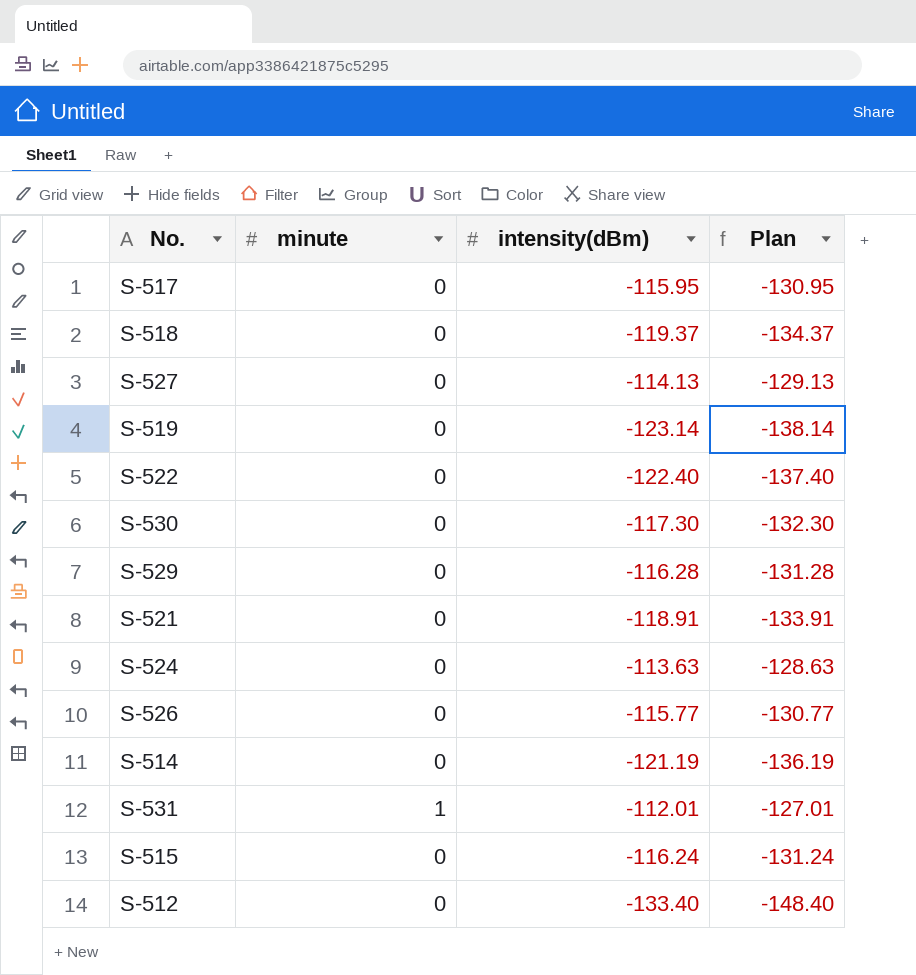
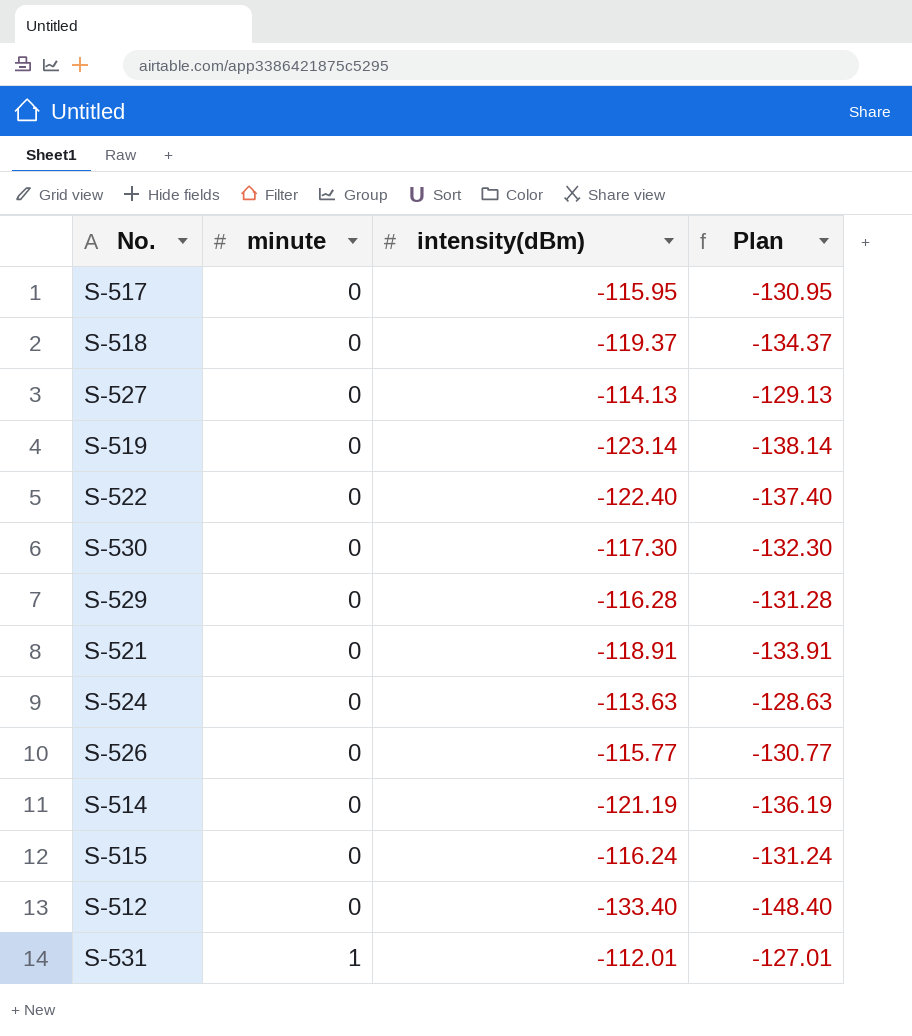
row order: none -> minute ascending

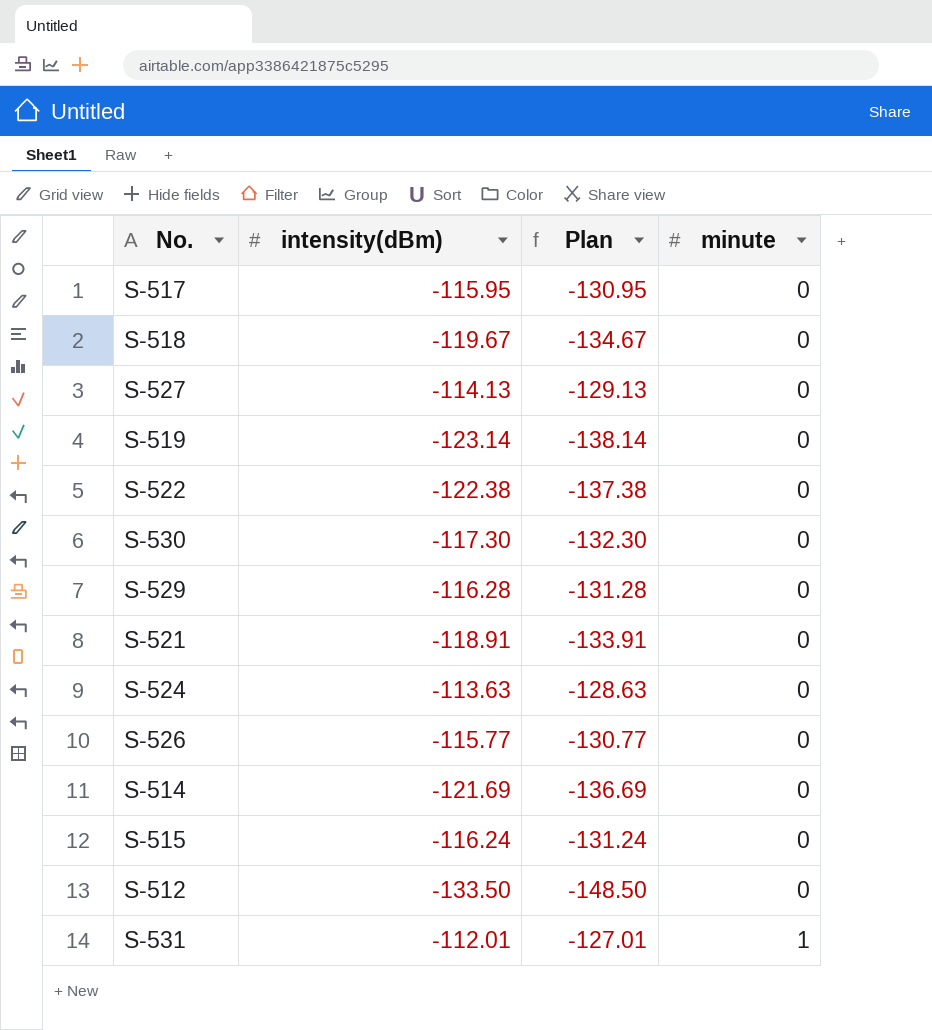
column minute | position: 2 -> 4
S-518 | intensity(dBm): -119.37 -> -119.67
S-518 | Plan: -134.37 -> -134.67
S-522 | intensity(dBm): -122.40 -> -122.38
S-522 | Plan: -137.40 -> -137.38
S-514 | intensity(dBm): -121.19 -> -121.69
S-514 | Plan: -136.19 -> -136.69
S-512 | intensity(dBm): -133.40 -> -133.50
S-512 | Plan: -148.40 -> -148.50

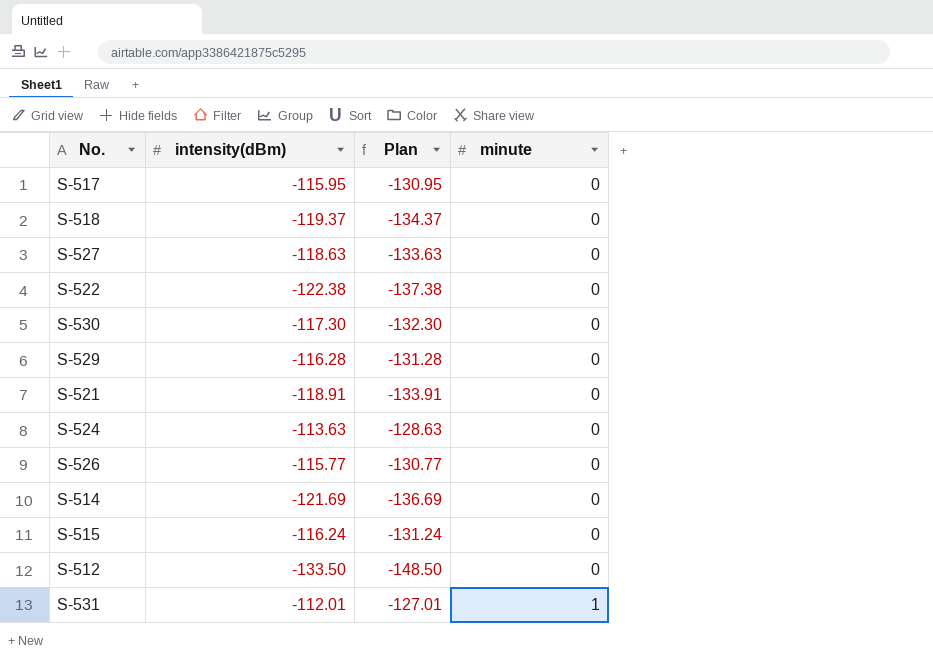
row S-519: -123.14 | -138.14 | 0 -> none
S-518 | intensity(dBm): -119.67 -> -119.37
S-518 | Plan: -134.67 -> -134.37
S-527 | intensity(dBm): -114.13 -> -118.63
S-527 | Plan: -129.13 -> -133.63

